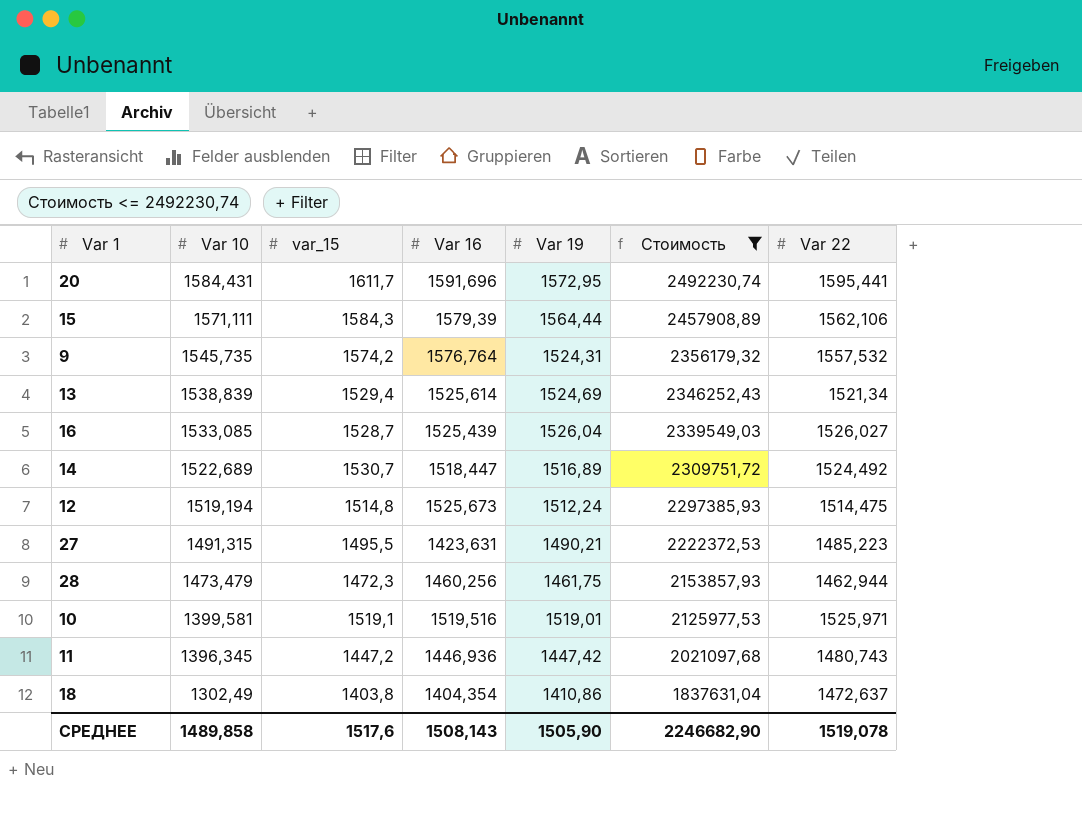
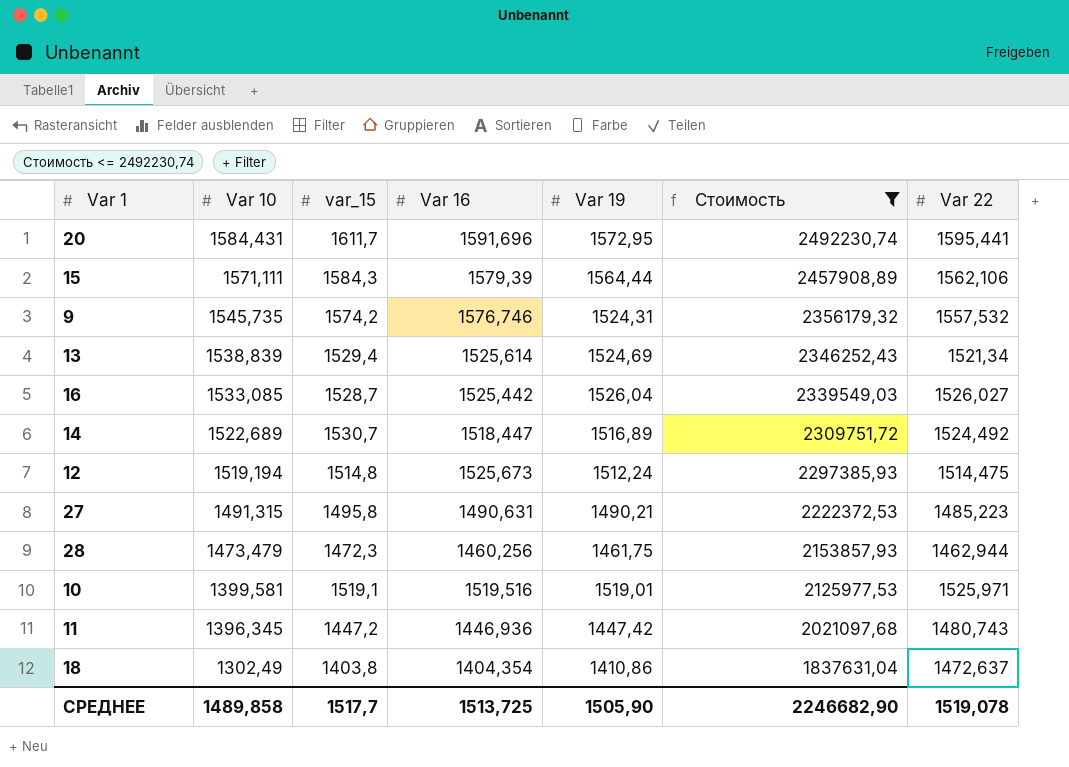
9 | Var 16: 1576,764 -> 1576,746
16 | Var 16: 1525,439 -> 1525,442
27 | var_15: 1495,5 -> 1495,8
27 | Var 16: 1423,631 -> 1490,631
СРЕДНЕЕ | var_15: 1517,6 -> 1517,7
СРЕДНЕЕ | Var 16: 1508,143 -> 1513,725

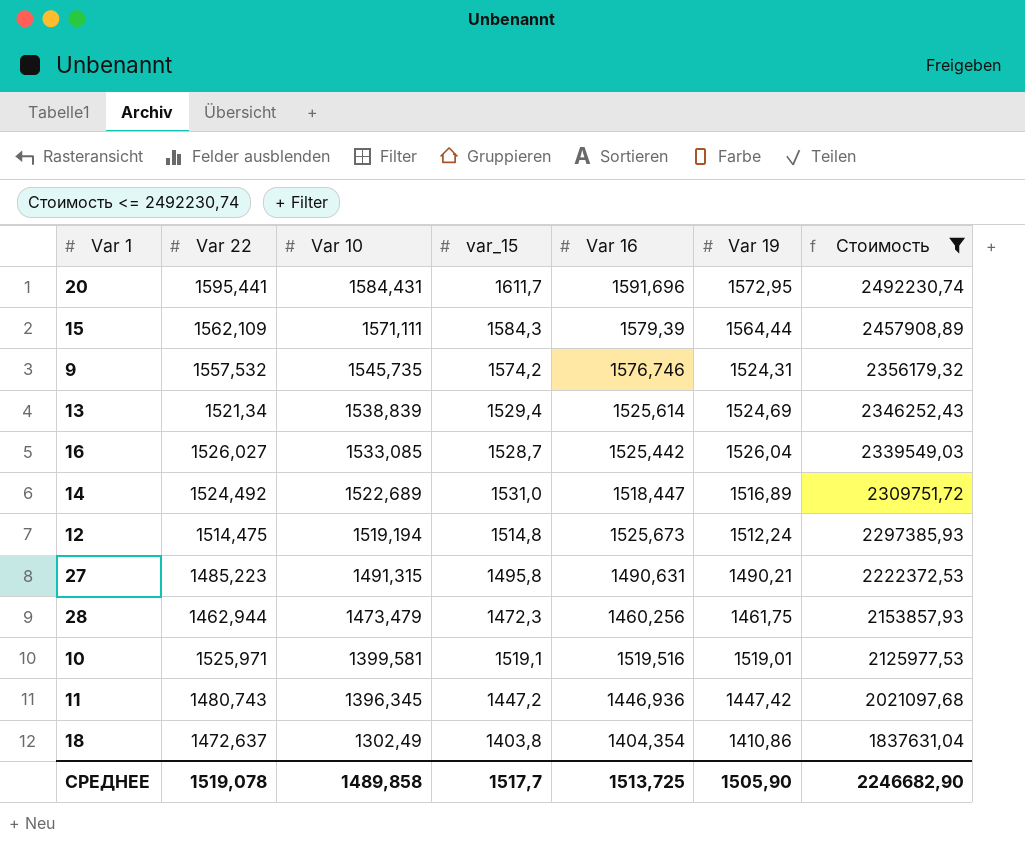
column Var 22 | position: 7 -> 2
15 | Var 22: 1562,106 -> 1562,109
14 | var_15: 1530,7 -> 1531,0

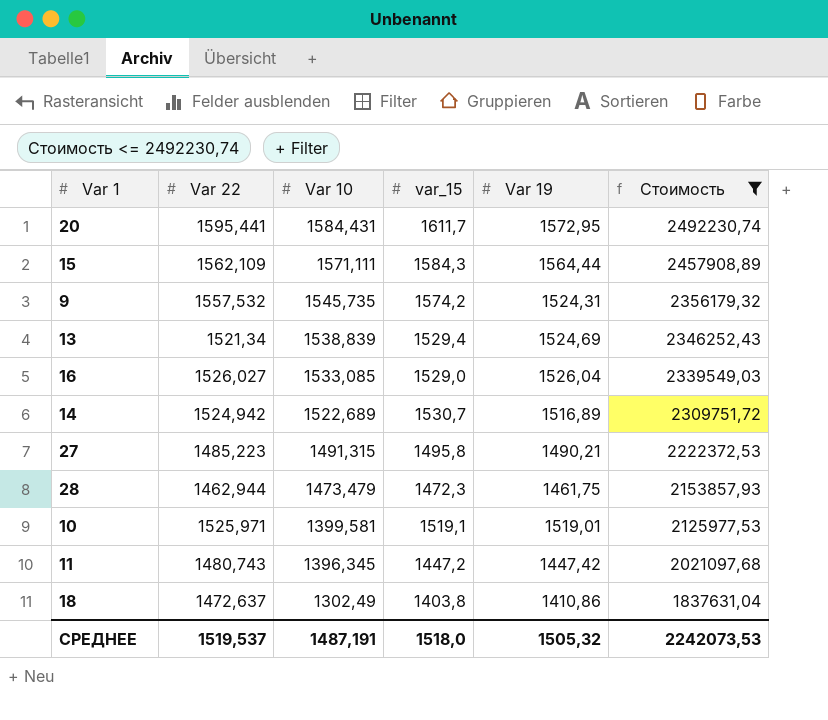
column Var 16 | position: 5 -> none
row 12: 1514,475 | 1519,194 | 1514,8 | 1525,673 | 1512,24 | 2297385,93 -> none
16 | var_15: 1528,7 -> 1529,0
14 | Var 22: 1524,492 -> 1524,942
14 | var_15: 1531,0 -> 1530,7
СРЕДНЕЕ | Var 22: 1519,078 -> 1519,537
СРЕДНЕЕ | Var 10: 1489,858 -> 1487,191
СРЕДНЕЕ | var_15: 1517,7 -> 1518,0
СРЕДНЕЕ | Var 19: 1505,90 -> 1505,32
СРЕДНЕЕ | Стоимость: 2246682,90 -> 2242073,53

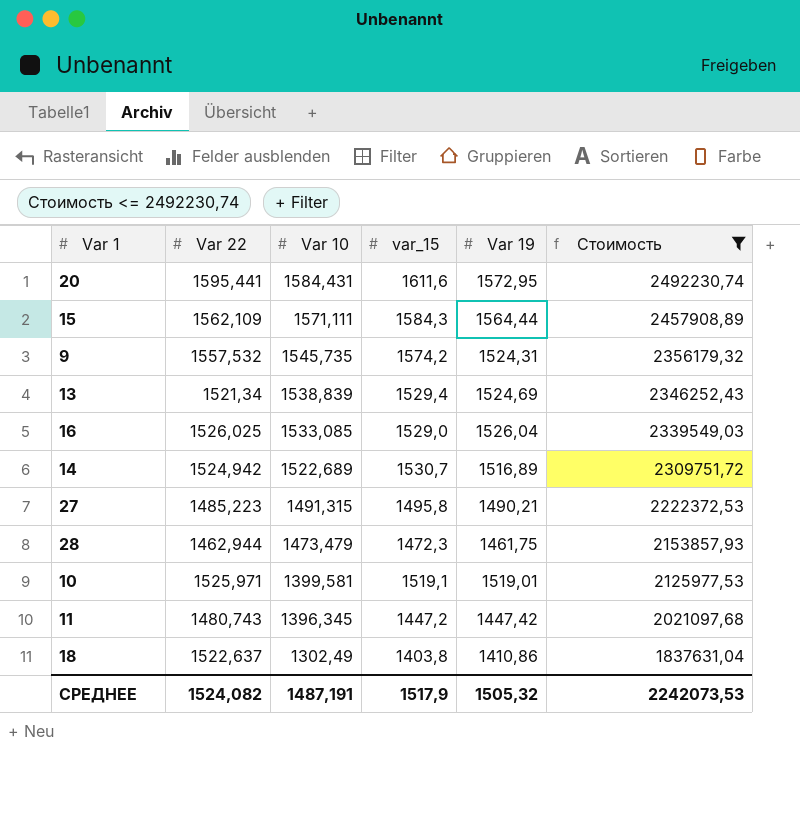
20 | var_15: 1611,7 -> 1611,6
16 | Var 22: 1526,027 -> 1526,025
18 | Var 22: 1472,637 -> 1522,637
СРЕДНЕЕ | Var 22: 1519,537 -> 1524,082
СРЕДНЕЕ | var_15: 1518,0 -> 1517,9

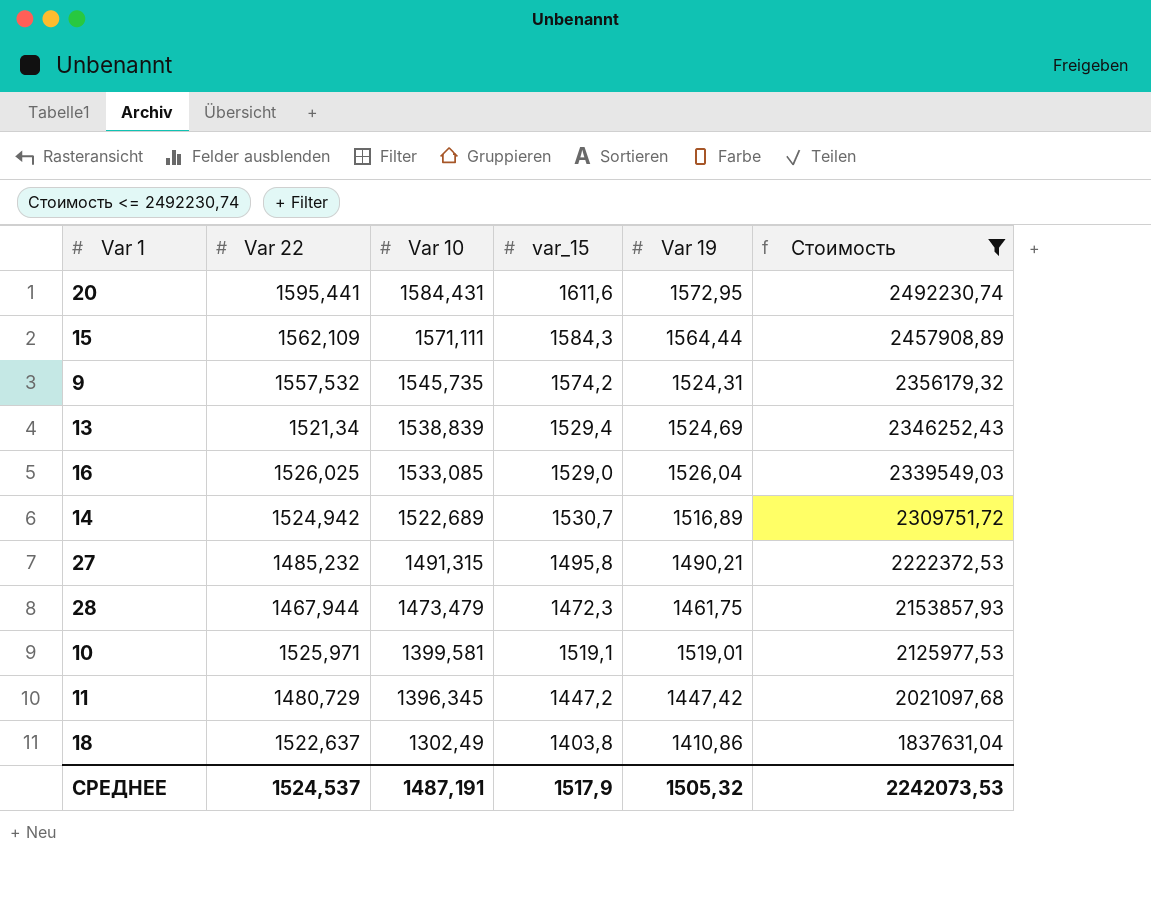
27 | Var 22: 1485,223 -> 1485,232
28 | Var 22: 1462,944 -> 1467,944
11 | Var 22: 1480,743 -> 1480,729
СРЕДНЕЕ | Var 22: 1524,082 -> 1524,537

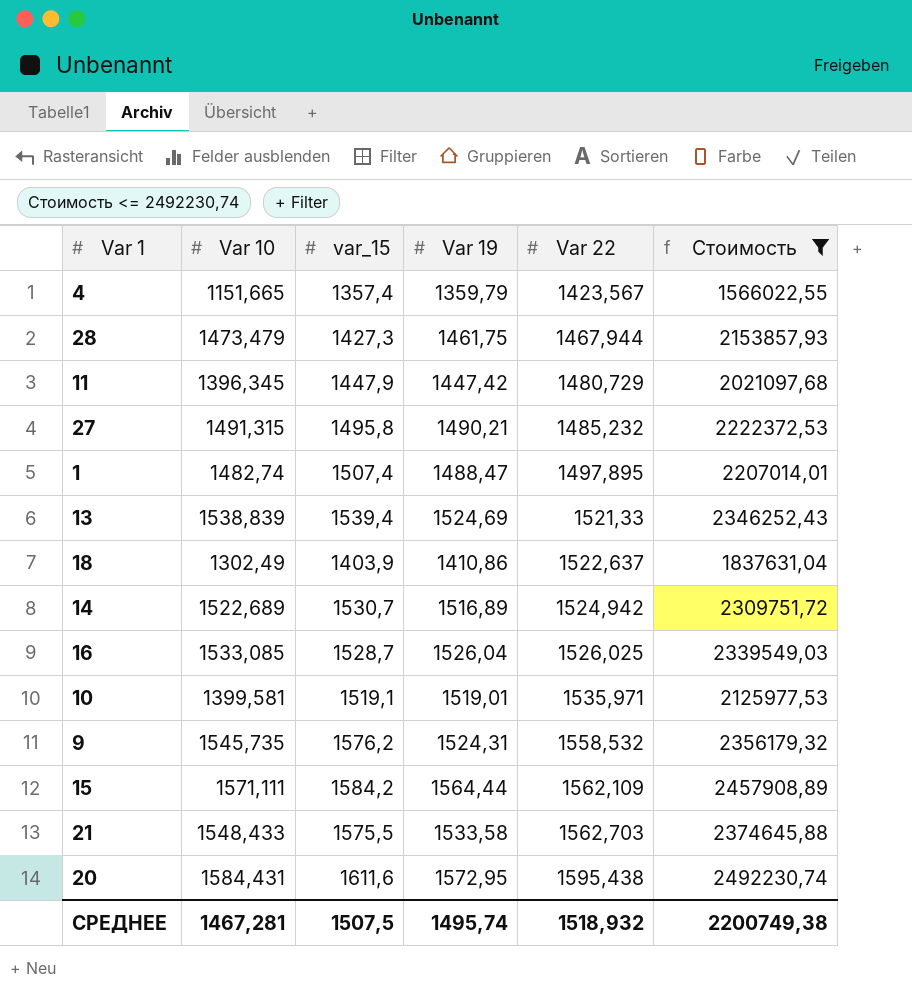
row order: Var 10 descending -> Var 22 ascending
column Var 22 | position: 2 -> 5
row 4: none -> 1151,665 | 1357,4 | 1359,79 | 1423,567 | 1566022,55
28 | var_15: 1472,3 -> 1427,3
11 | var_15: 1447,2 -> 1447,9
row 1: none -> 1482,74 | 1507,4 | 1488,47 | 1497,895 | 2207014,01
13 | var_15: 1529,4 -> 1539,4
13 | Var 22: 1521,34 -> 1521,33
18 | var_15: 1403,8 -> 1403,9
16 | var_15: 1529,0 -> 1528,7
10 | Var 22: 1525,971 -> 1535,971
9 | var_15: 1574,2 -> 1576,2
9 | Var 22: 1557,532 -> 1558,532
15 | var_15: 1584,3 -> 1584,2
row 21: none -> 1548,433 | 1575,5 | 1533,58 | 1562,703 | 2374645,88
20 | Var 22: 1595,441 -> 1595,438
СРЕДНЕЕ | Var 10: 1487,191 -> 1467,281
СРЕДНЕЕ | var_15: 1517,9 -> 1507,5
СРЕДНЕЕ | Var 19: 1505,32 -> 1495,74
СРЕДНЕЕ | Var 22: 1524,537 -> 1518,932
СРЕДНЕЕ | Стоимость: 2242073,53 -> 2200749,38

